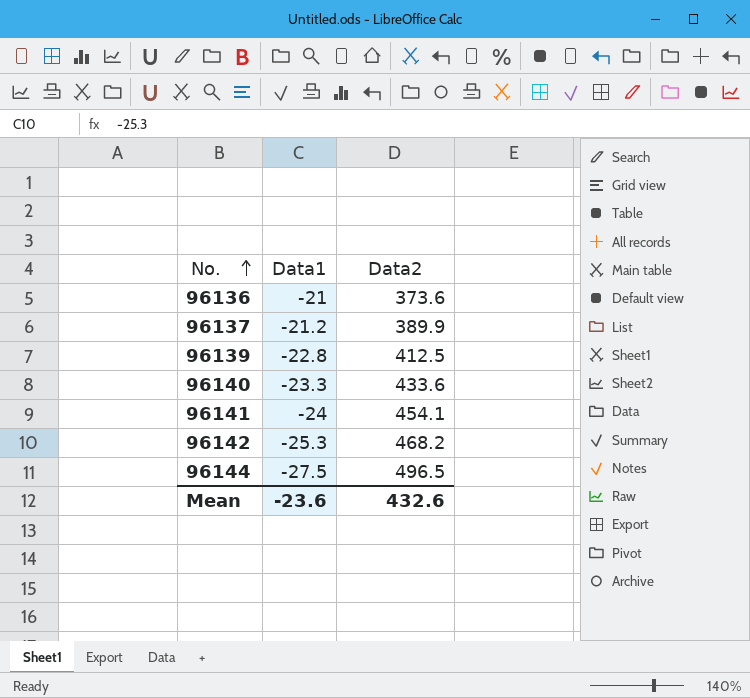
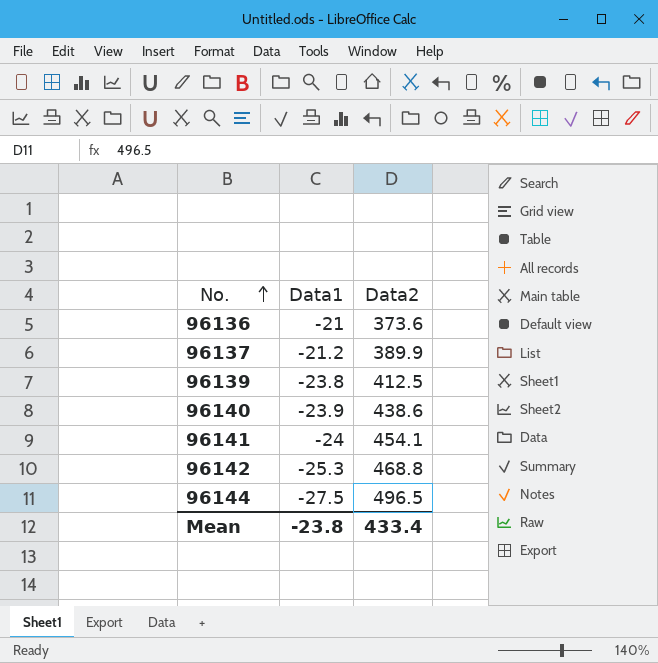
96139 | Data1: -22.8 -> -23.8
96140 | Data1: -23.3 -> -23.9
96140 | Data2: 433.6 -> 438.6
96142 | Data2: 468.2 -> 468.8
Mean | Data1: -23.6 -> -23.8
Mean | Data2: 432.6 -> 433.4

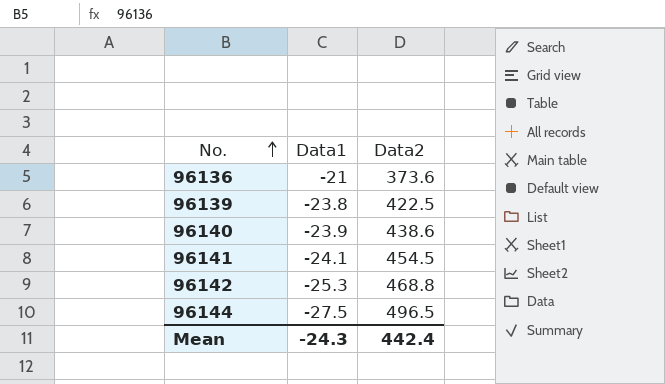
row 96137: -21.2 | 389.9 -> none
96139 | Data2: 412.5 -> 422.5
96141 | Data1: -24 -> -24.1
96141 | Data2: 454.1 -> 454.5
Mean | Data1: -23.8 -> -24.3
Mean | Data2: 433.4 -> 442.4

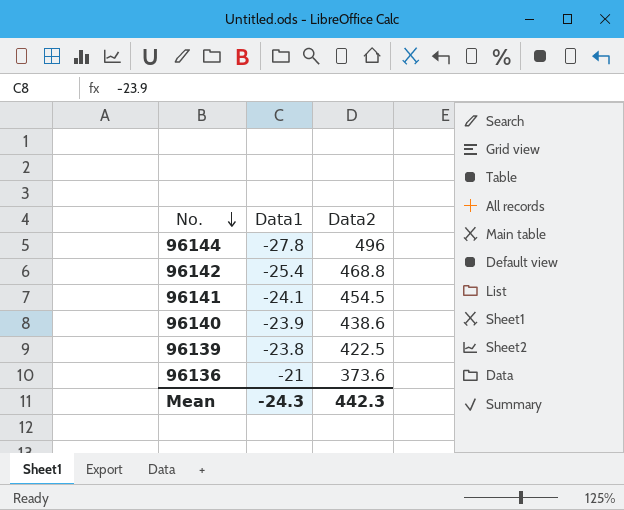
row order: No. ascending -> No. descending
96144 | Data1: -27.5 -> -27.8
96144 | Data2: 496.5 -> 496
96142 | Data1: -25.3 -> -25.4
Mean | Data2: 442.4 -> 442.3

